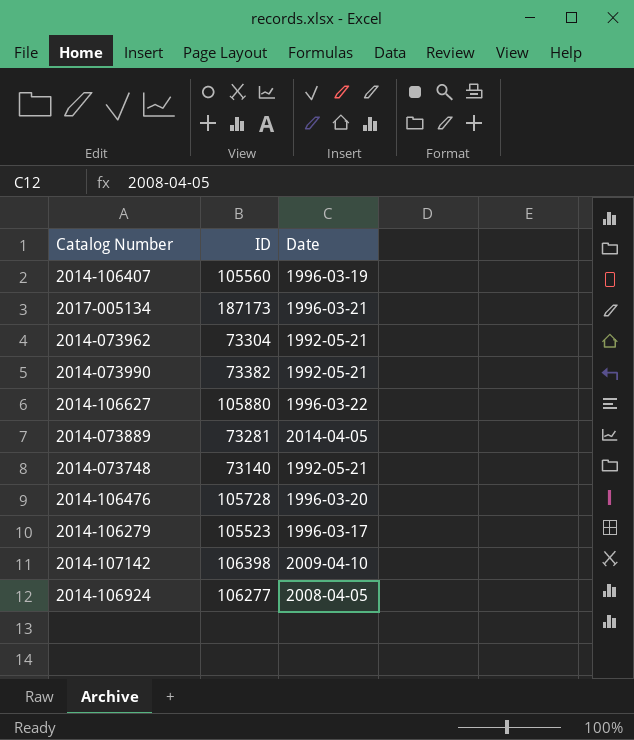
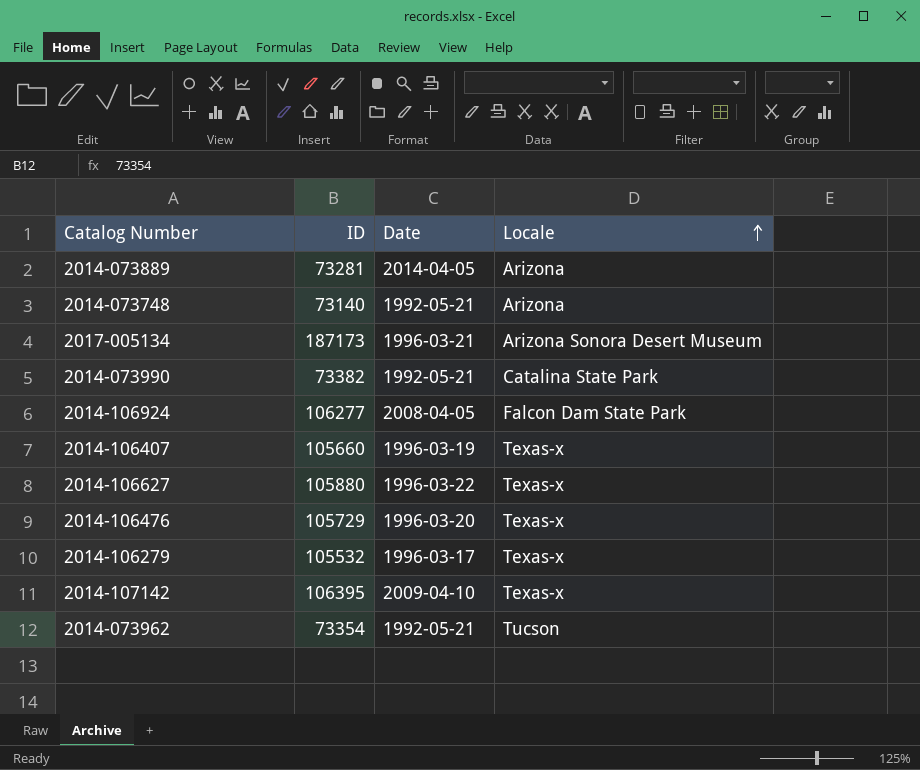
row order: none -> Locale ascending
column Locale | position: none -> 4
2014-106407 | ID: 105560 -> 105660
2014-106476 | ID: 105728 -> 105729
2014-106279 | ID: 105523 -> 105532
2014-107142 | ID: 106398 -> 106395
2014-073962 | ID: 73304 -> 73354

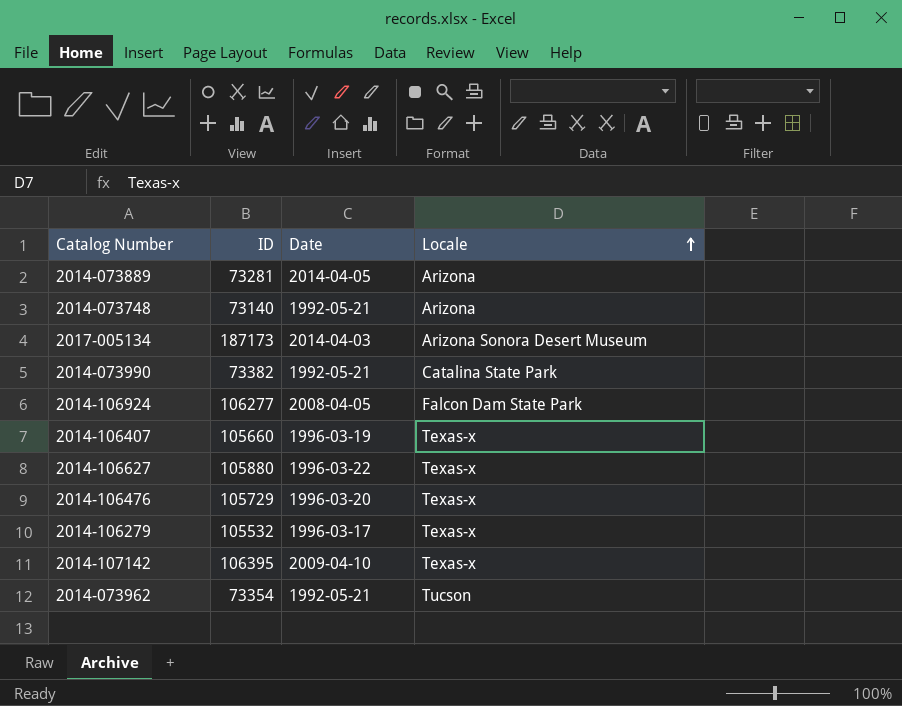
2017-005134 | Date: 1996-03-21 -> 2014-04-03

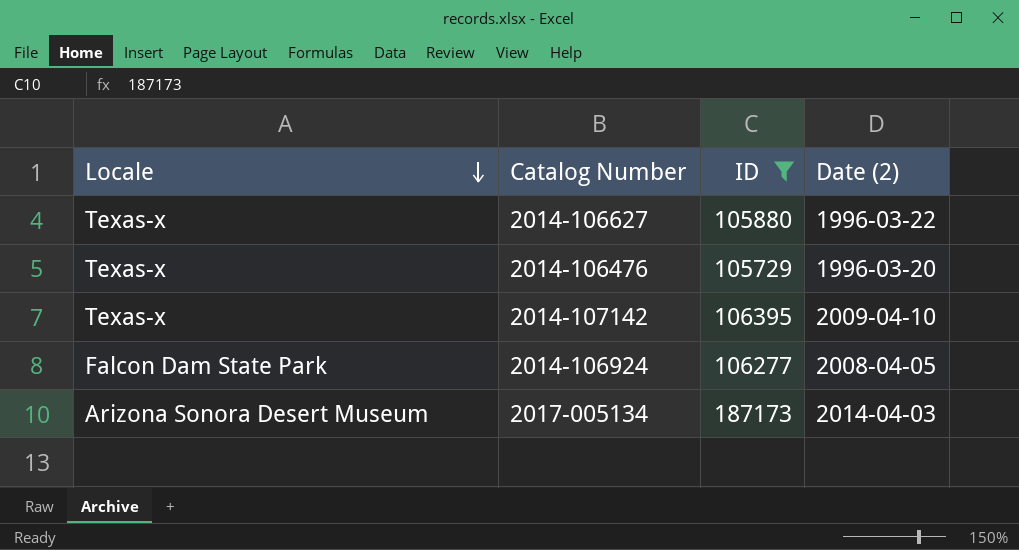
filter: none -> ID >= 105729
row order: Locale ascending -> Locale descending
column Locale | position: 4 -> 1
column name: Date -> Date (2)

